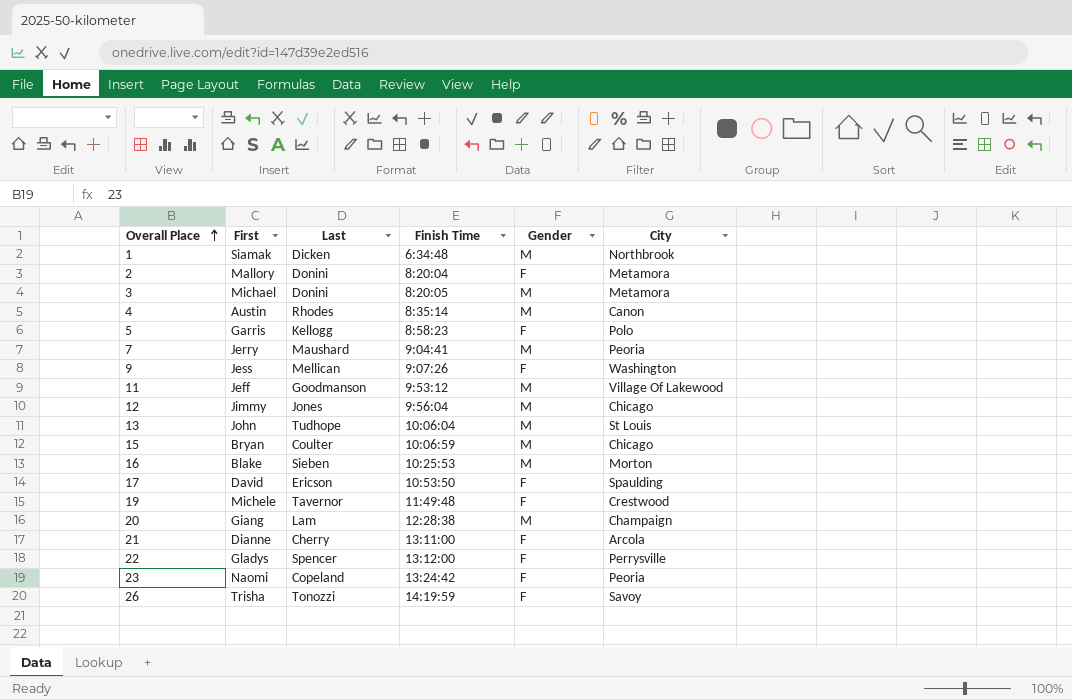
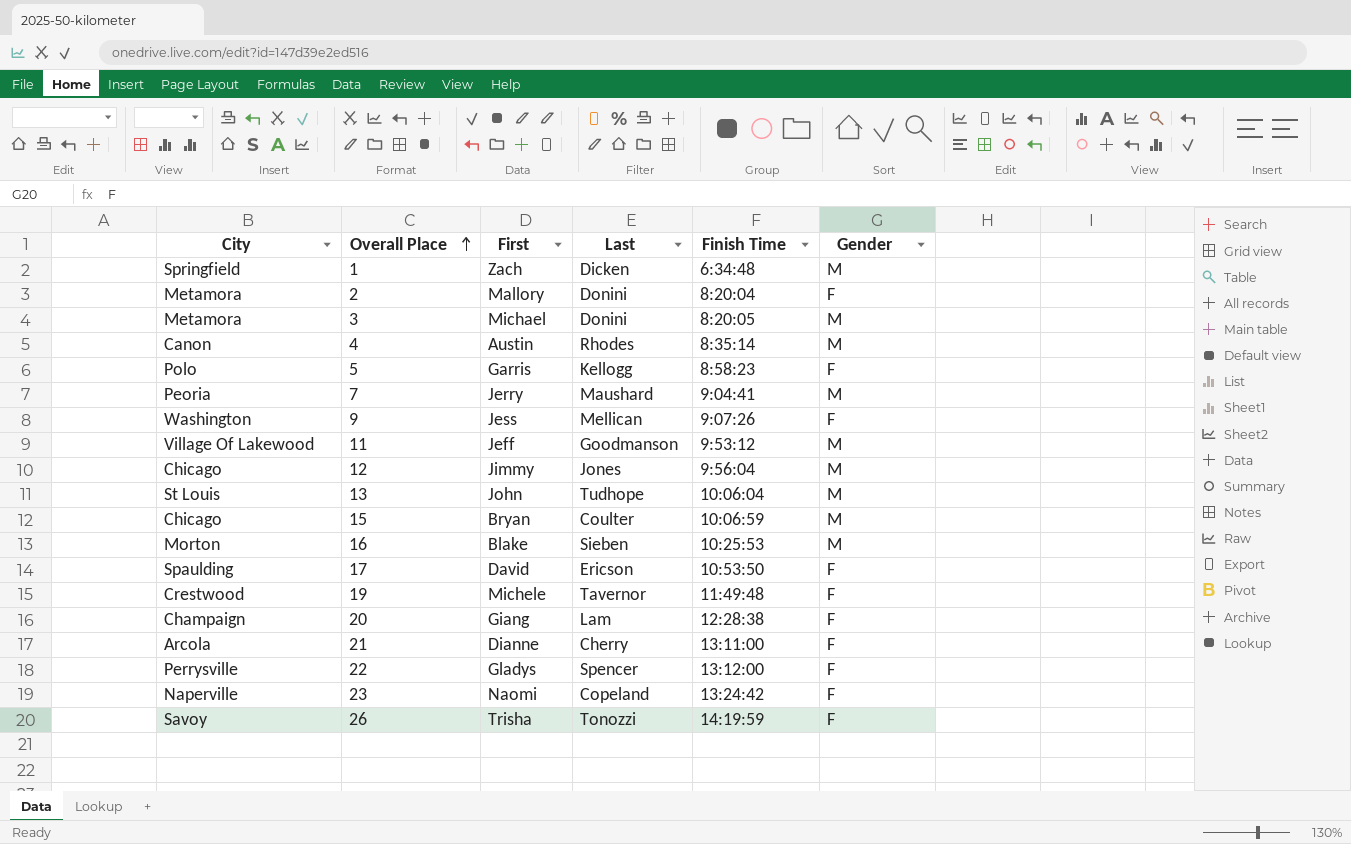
column City | position: 6 -> 1
1 | City: Northbrook -> Springfield
1 | First: Siamak -> Zach
20 | Gender: M -> F
23 | City: Peoria -> Naperville

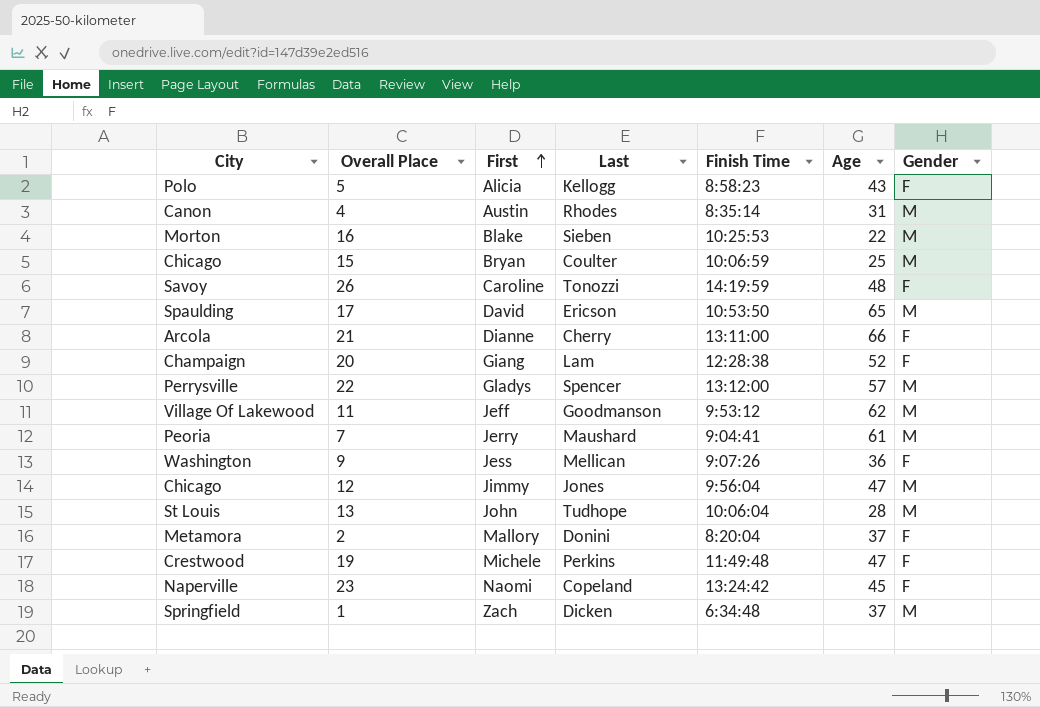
row order: Overall Place ascending -> First ascending
column Age | position: none -> 6
row 3: Metamora | Michael | Donini | 8:20:05 | M -> none
5 | First: Garris -> Alicia
26 | First: Trisha -> Caroline
17 | Gender: F -> M
22 | Gender: F -> M
19 | Last: Tavernor -> Perkins

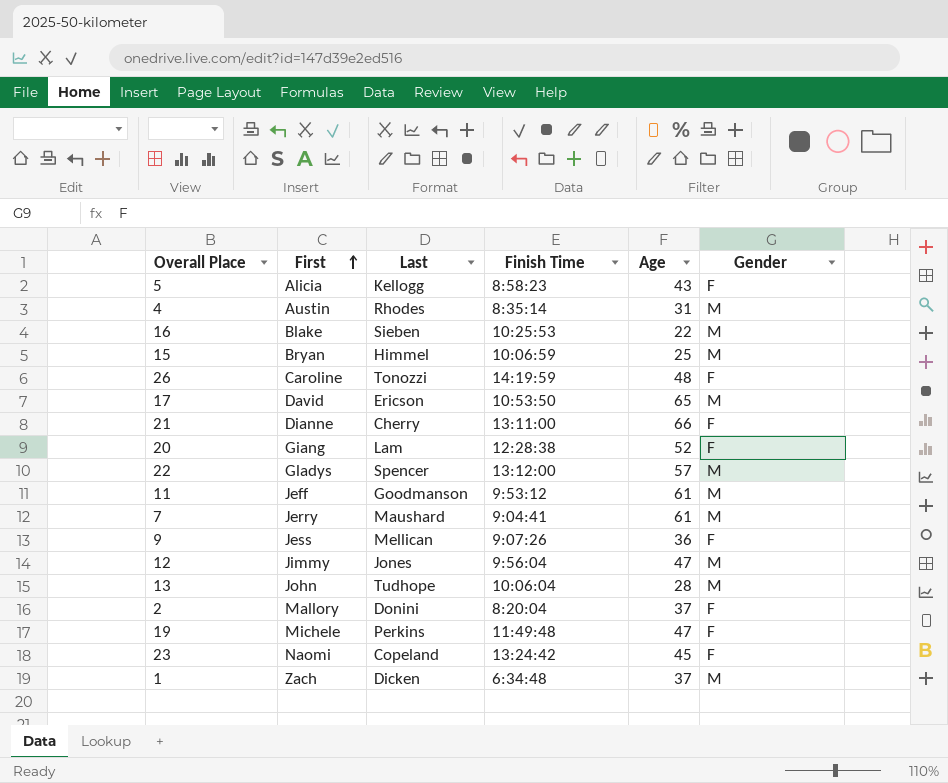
column City | position: 1 -> none
15 | Last: Coulter -> Himmel
11 | Age: 62 -> 61

